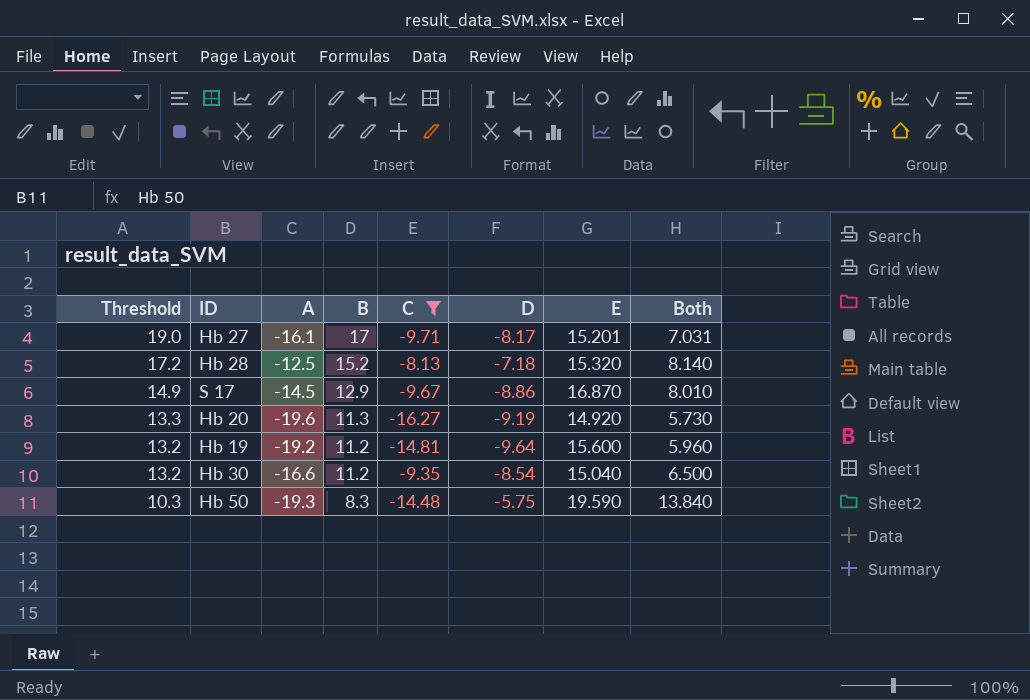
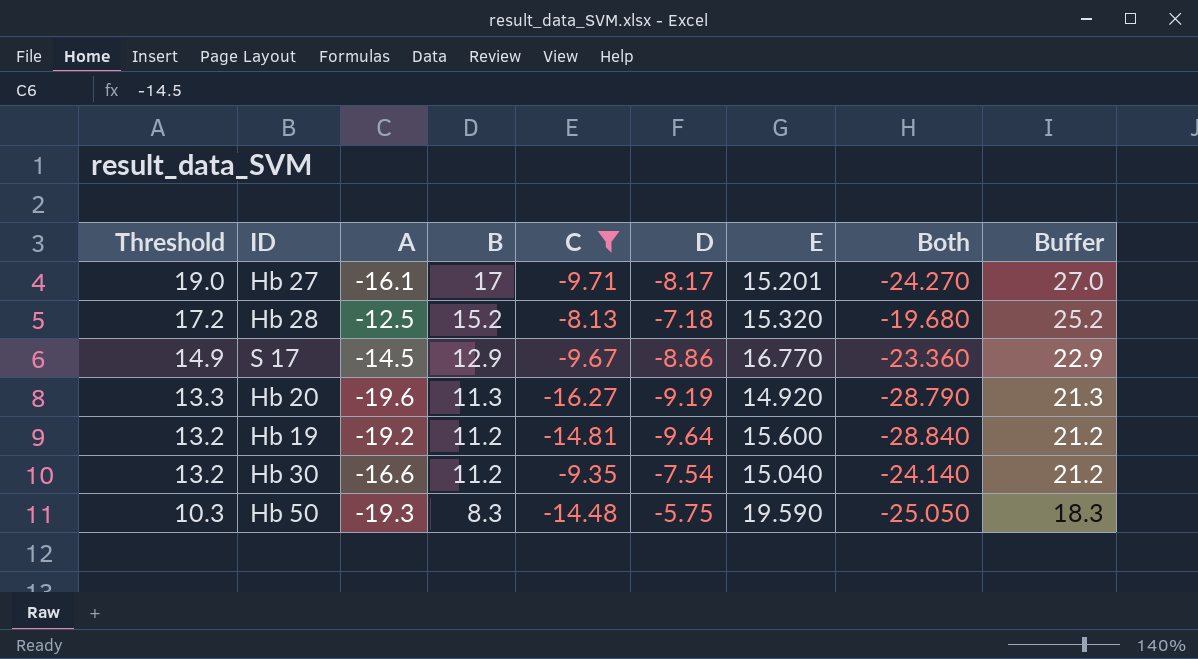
column Both | formula: [D] + [E] -> [A] + [D]
column Buffer | formula: none -> [B] + 10
S 17 | E: 16.870 -> 16.770
Hb 30 | D: -8.54 -> -7.54

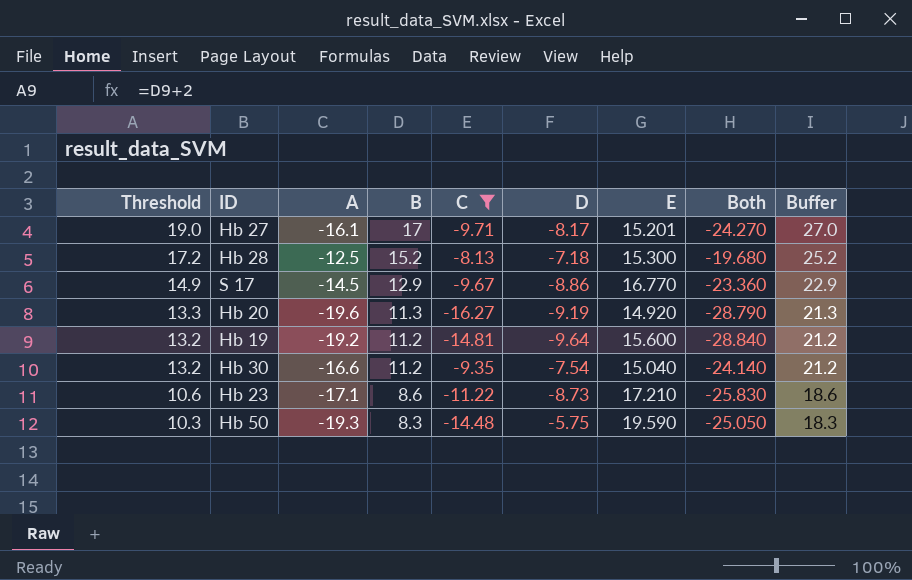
Hb 28 | E: 15.320 -> 15.300
row Hb 23: none -> 10.6 | -17.1 | 8.6 | -11.22 | -8.73 | 17.210 | -25.830 | 18.6

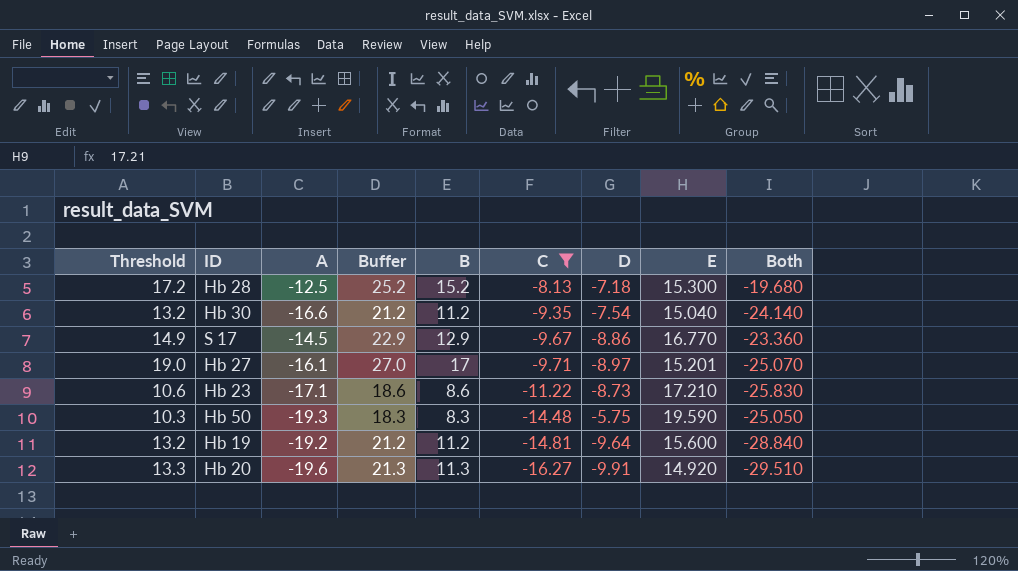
row order: Threshold descending -> C descending
column Buffer | position: 9 -> 4
Hb 27 | D: -8.17 -> -8.97
Hb 27 | Both: -24.270 -> -25.070
Hb 20 | D: -9.19 -> -9.91
Hb 20 | Both: -28.790 -> -29.510

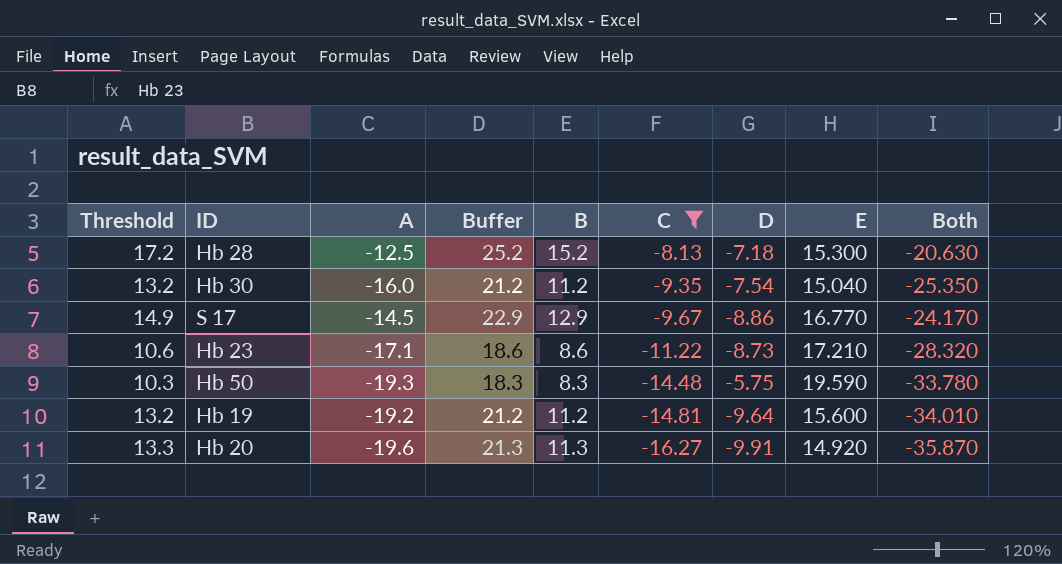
column Both | formula: [A] + [D] -> [A] + [C]
row Hb 27: 19.0 | -16.1 | 27.0 | 17 | -9.71 | -8.97 | 15.201 | -25.070 -> none
Hb 30 | A: -16.6 -> -16.0

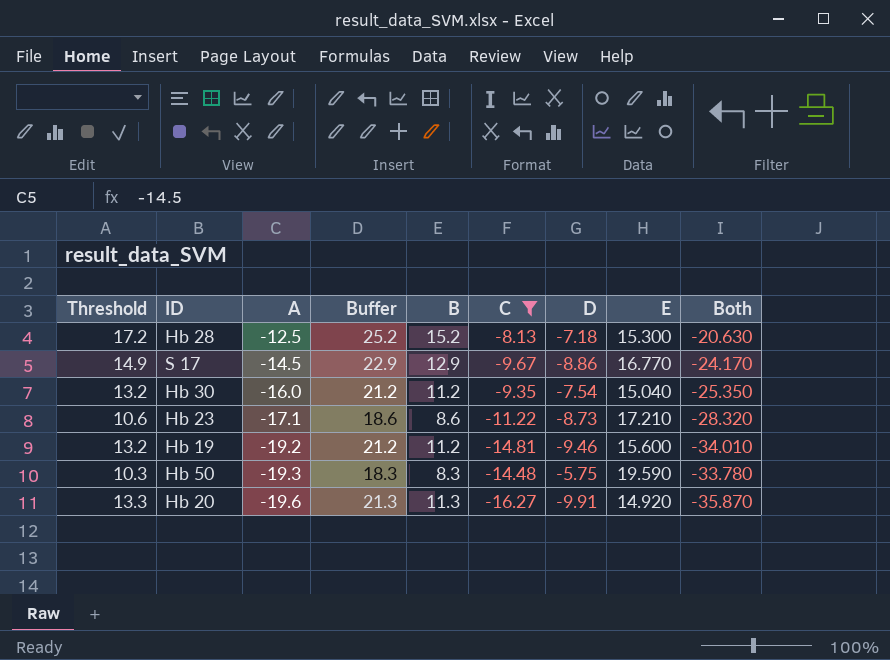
row order: C descending -> A descending
Hb 19 | D: -9.64 -> -9.46

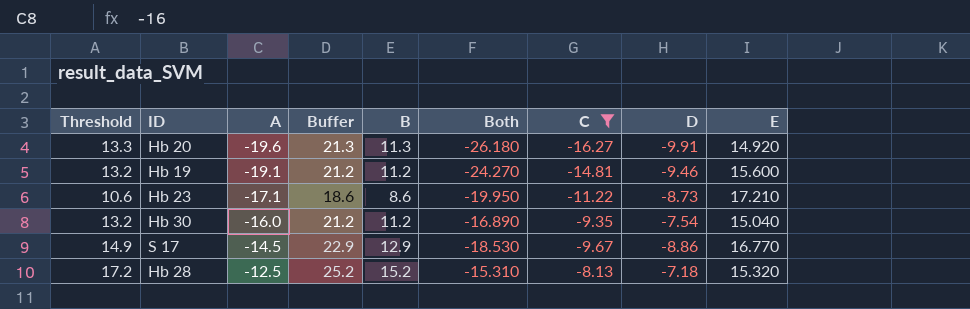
row order: A descending -> A ascending
column Both | formula: [A] + [C] -> [C] + [D]
column Both | position: 9 -> 6
row Hb 50: 10.3 | -19.3 | 18.3 | 8.3 | -14.48 | -5.75 | 19.590 | -33.780 -> none
Hb 19 | A: -19.2 -> -19.1
Hb 28 | E: 15.300 -> 15.320

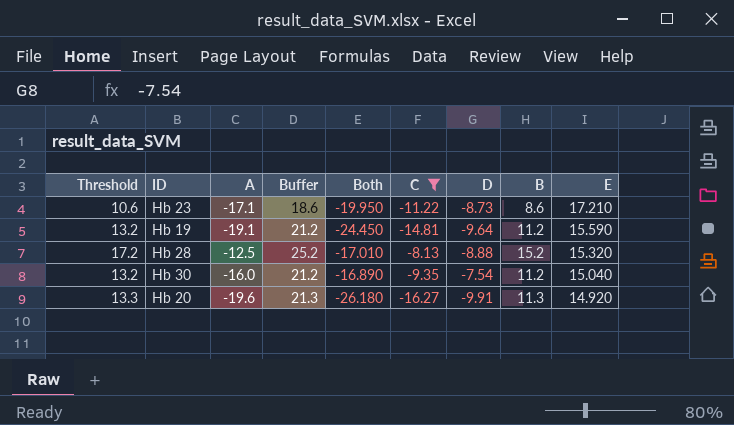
row order: A ascending -> E descending
column B | position: 5 -> 8
row S 17: 14.9 | -14.5 | 22.9 | 12.9 | -18.530 | -9.67 | -8.86 | 16.770 -> none
Hb 19 | Both: -24.270 -> -24.450
Hb 19 | D: -9.46 -> -9.64
Hb 19 | E: 15.600 -> 15.590
Hb 28 | Both: -15.310 -> -17.010
Hb 28 | D: -7.18 -> -8.88

